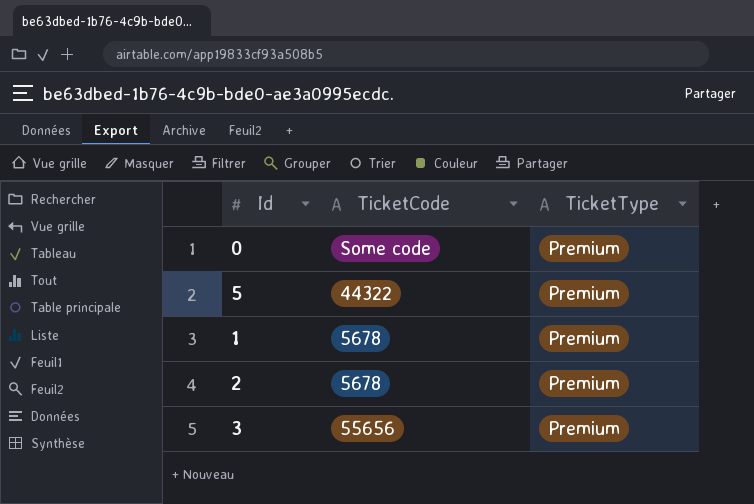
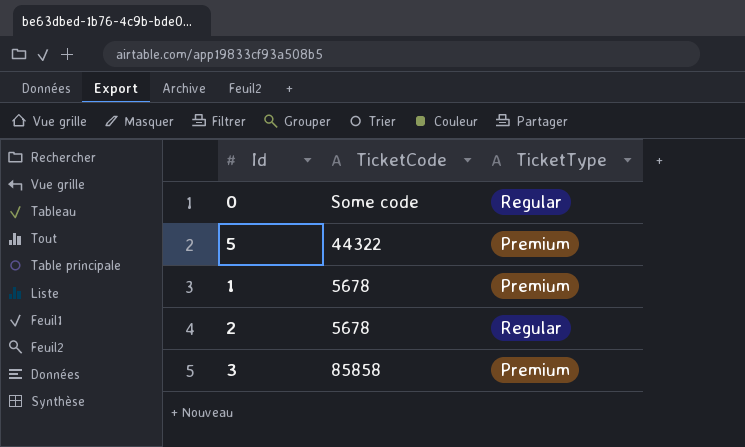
0 | TicketType: Premium -> Regular
2 | TicketType: Premium -> Regular
3 | TicketCode: 55656 -> 85858

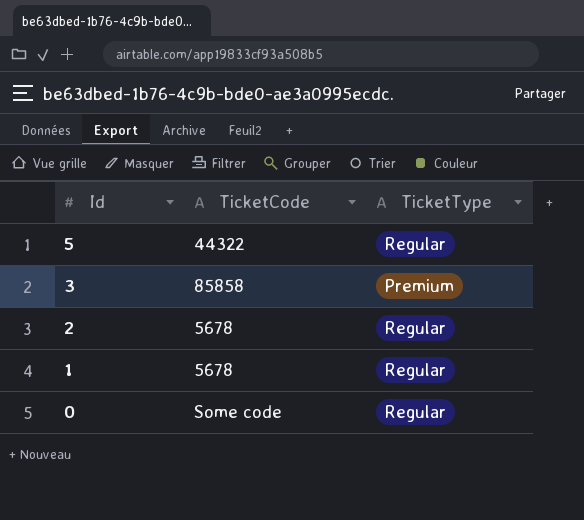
row order: none -> Id descending
5 | TicketType: Premium -> Regular
1 | TicketType: Premium -> Regular

